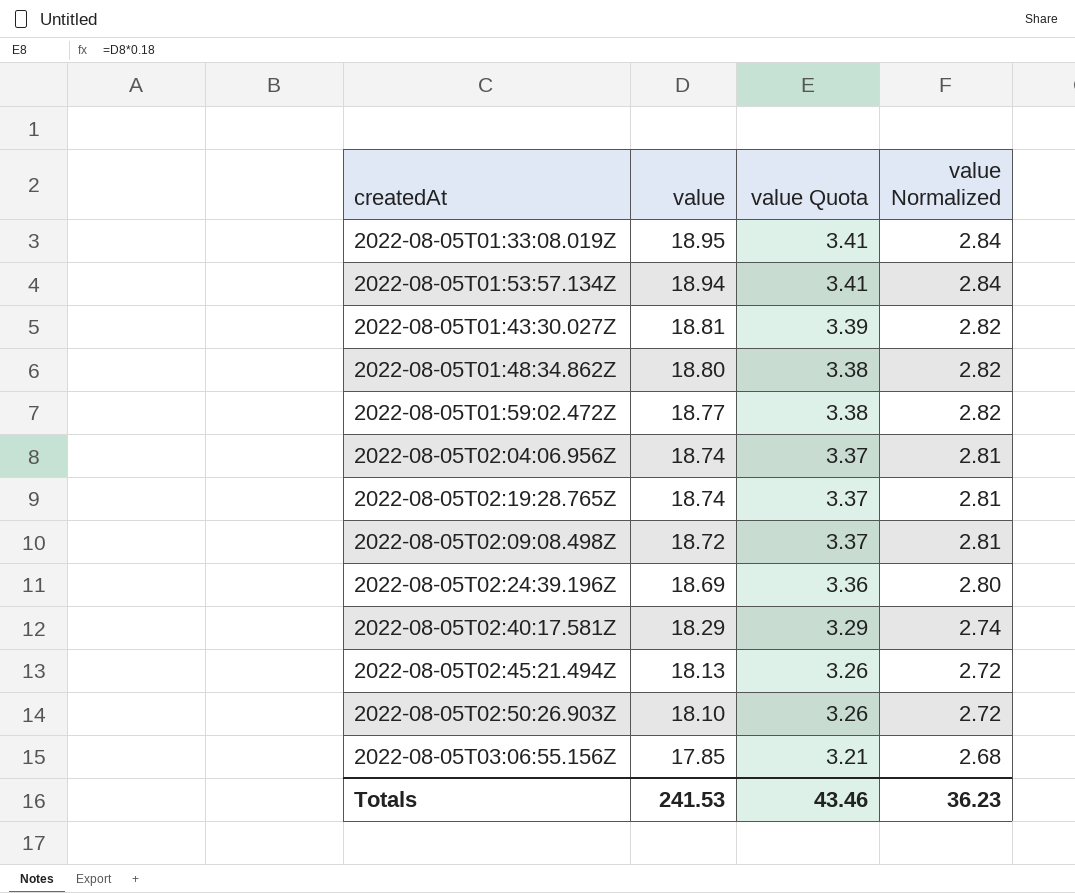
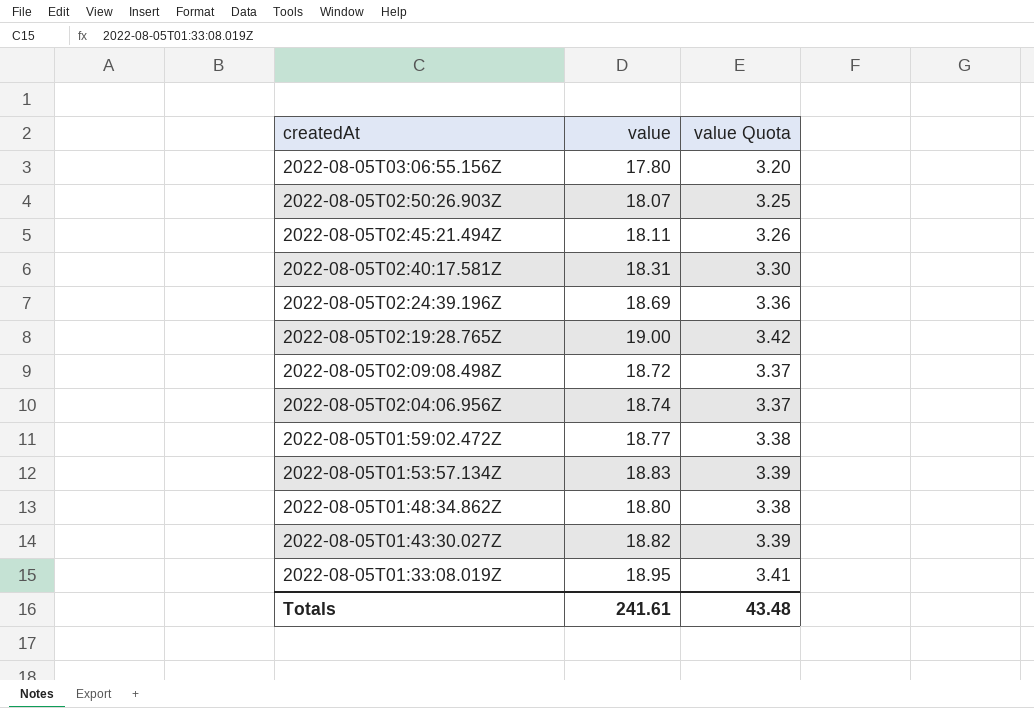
row order: value descending -> createdAt descending
column value Normalized | formula: [value] * 0.15 -> none
2022-08-05T03:06:55.156Z | value: 17.85 -> 17.80
2022-08-05T03:06:55.156Z | value Quota: 3.21 -> 3.20
2022-08-05T02:50:26.903Z | value: 18.10 -> 18.07
2022-08-05T02:50:26.903Z | value Quota: 3.26 -> 3.25
2022-08-05T02:45:21.494Z | value: 18.13 -> 18.11
2022-08-05T02:40:17.581Z | value: 18.29 -> 18.31
2022-08-05T02:40:17.581Z | value Quota: 3.29 -> 3.30
2022-08-05T02:19:28.765Z | value: 18.74 -> 19.00
2022-08-05T02:19:28.765Z | value Quota: 3.37 -> 3.42
2022-08-05T01:53:57.134Z | value: 18.94 -> 18.83
2022-08-05T01:53:57.134Z | value Quota: 3.41 -> 3.39
2022-08-05T01:43:30.027Z | value: 18.81 -> 18.82
Totals | value: 241.53 -> 241.61
Totals | value Quota: 43.46 -> 43.48

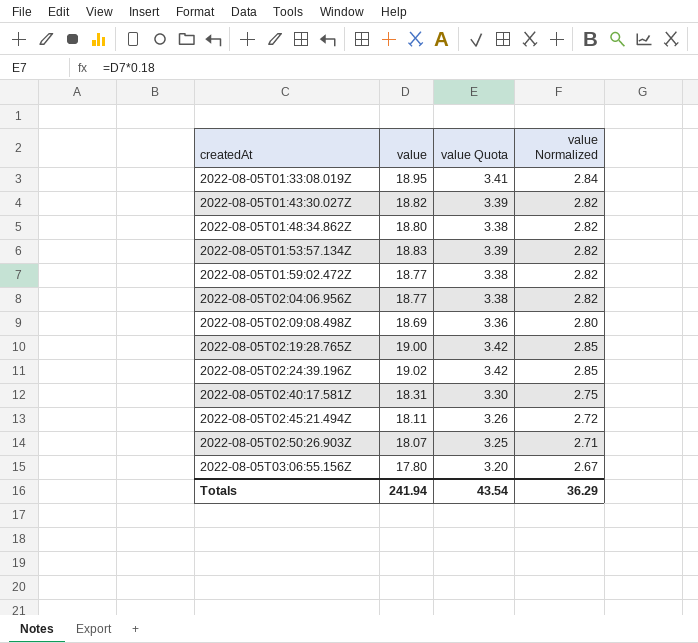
row order: createdAt descending -> createdAt ascending
column value Normalized | formula: none -> [value] * 0.15
2022-08-05T02:04:06.956Z | value: 18.74 -> 18.77
2022-08-05T02:04:06.956Z | value Quota: 3.37 -> 3.38
2022-08-05T02:09:08.498Z | value: 18.72 -> 18.69
2022-08-05T02:09:08.498Z | value Quota: 3.37 -> 3.36
2022-08-05T02:24:39.196Z | value: 18.69 -> 19.02
2022-08-05T02:24:39.196Z | value Quota: 3.36 -> 3.42
Totals | value: 241.61 -> 241.94
Totals | value Quota: 43.48 -> 43.54

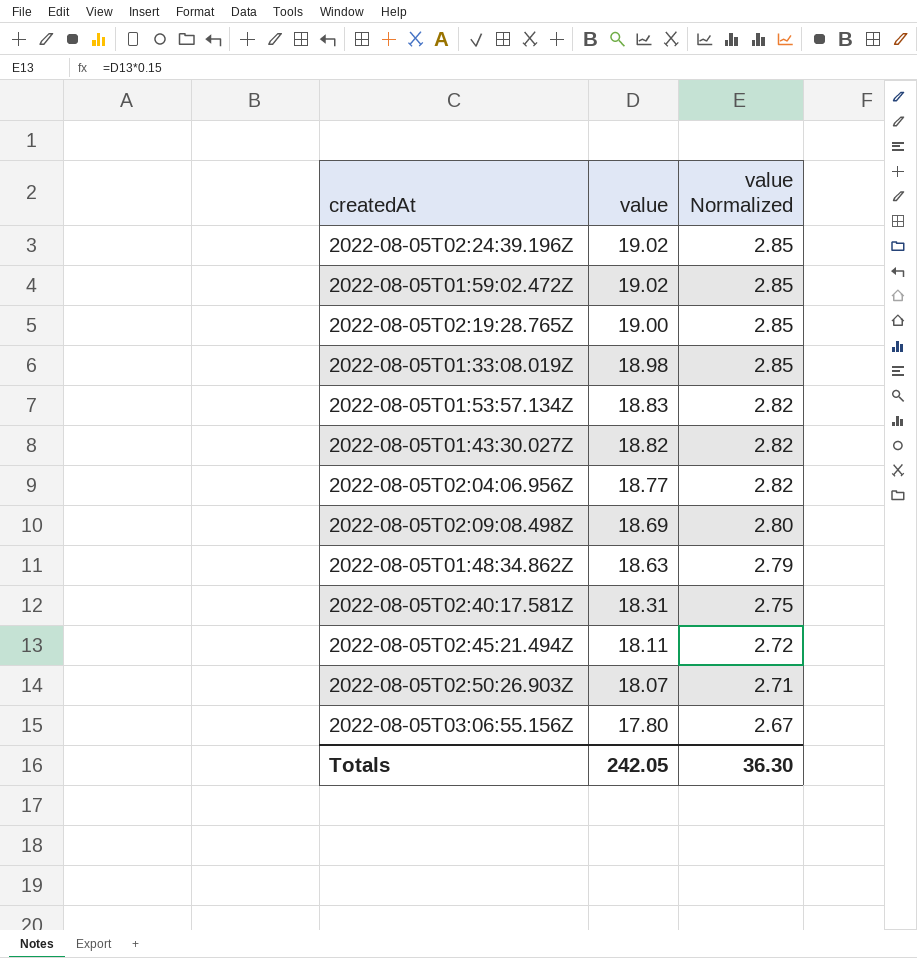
row order: createdAt ascending -> value descending
column value Quota | formula: [value] * 0.18 -> none
2022-08-05T01:59:02.472Z | value: 18.77 -> 19.02
2022-08-05T01:59:02.472Z | value Normalized: 2.82 -> 2.85
2022-08-05T01:33:08.019Z | value: 18.95 -> 18.98
2022-08-05T01:33:08.019Z | value Normalized: 2.84 -> 2.85
2022-08-05T01:48:34.862Z | value: 18.80 -> 18.63
2022-08-05T01:48:34.862Z | value Normalized: 2.82 -> 2.79
Totals | value: 241.94 -> 242.05
Totals | value Normalized: 36.29 -> 36.30

